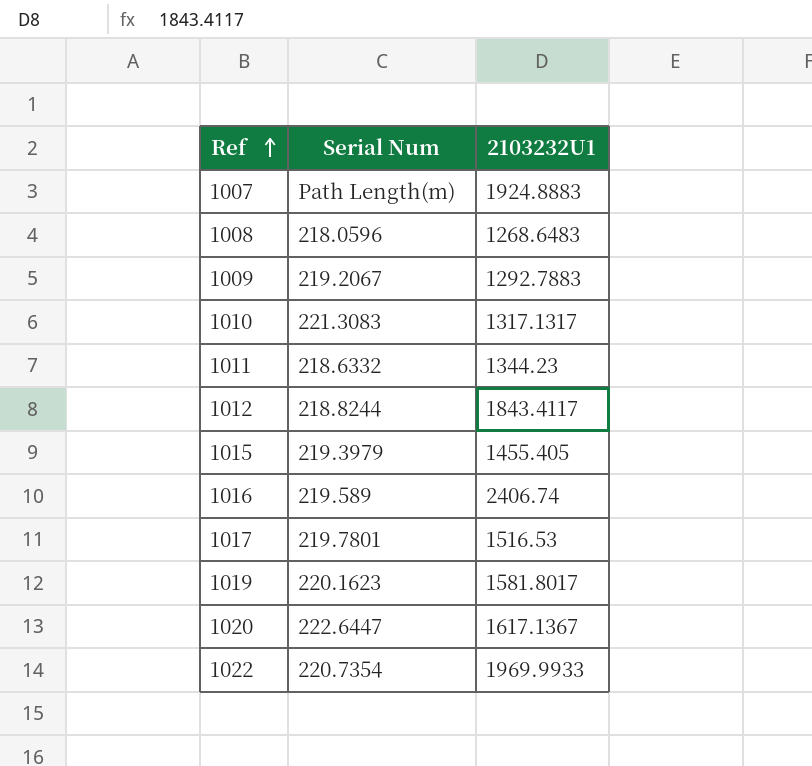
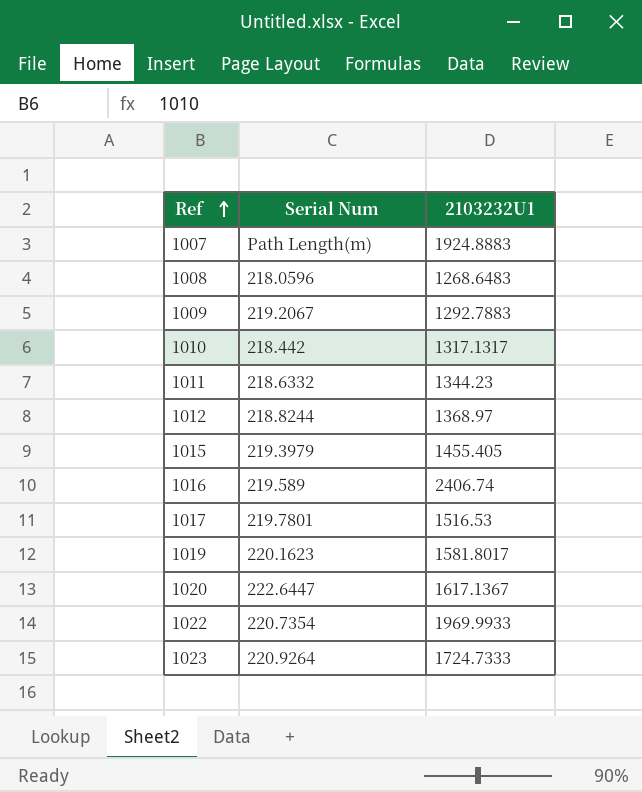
1010 | Serial Num: 221.3083 -> 218.442
1012 | 2103232U1: 1843.4117 -> 1368.97
row 1023: none -> 220.9264 | 1724.7333

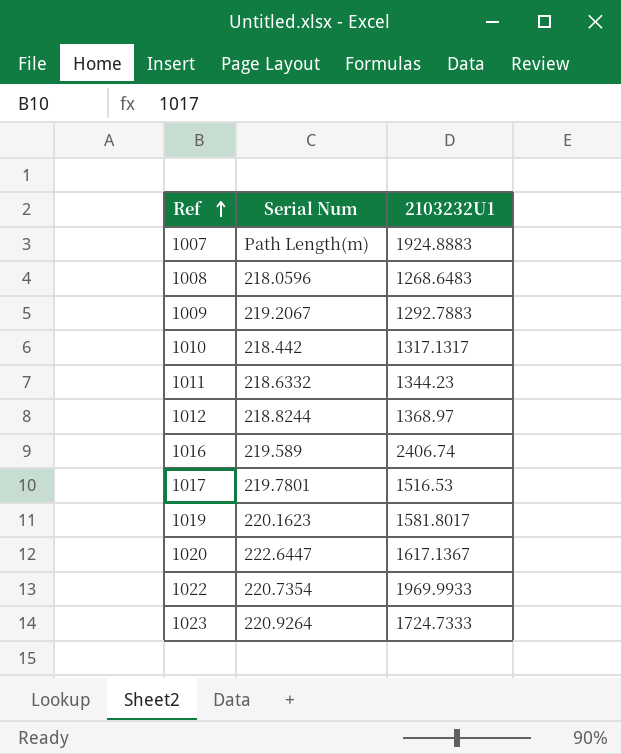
row 1015: 219.3979 | 1455.405 -> none

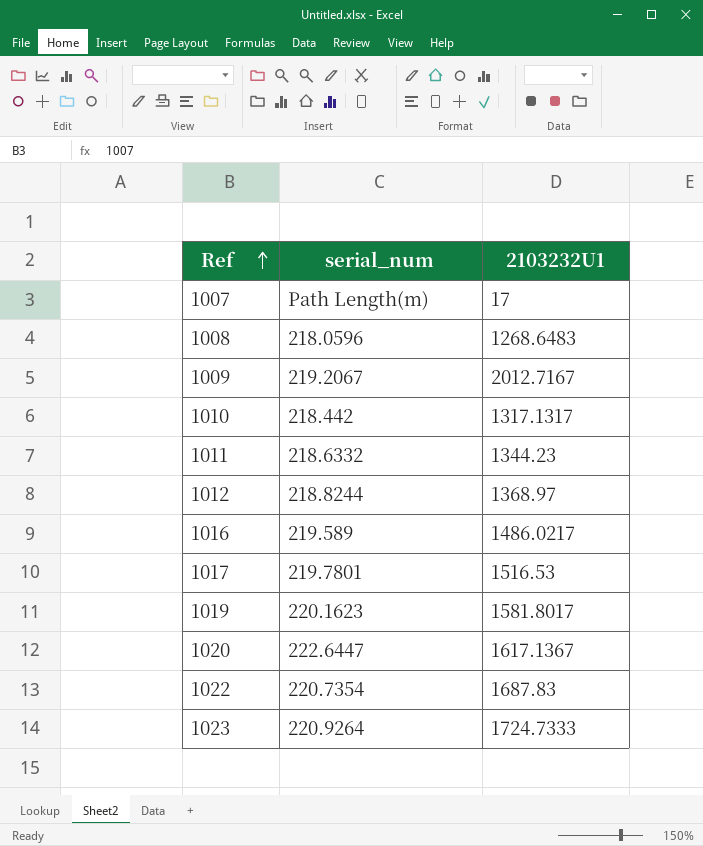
column name: Serial Num -> serial_num
1007 | 2103232U1: 1924.8883 -> 17
1009 | 2103232U1: 1292.7883 -> 2012.7167
1016 | 2103232U1: 2406.74 -> 1486.0217
1022 | 2103232U1: 1969.9933 -> 1687.83

